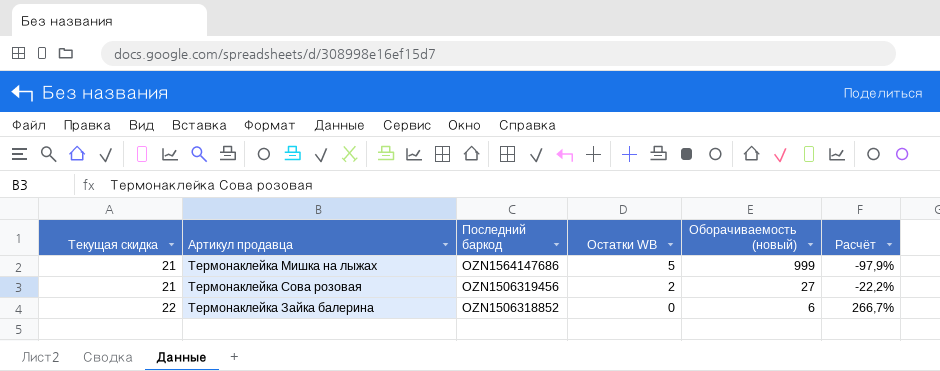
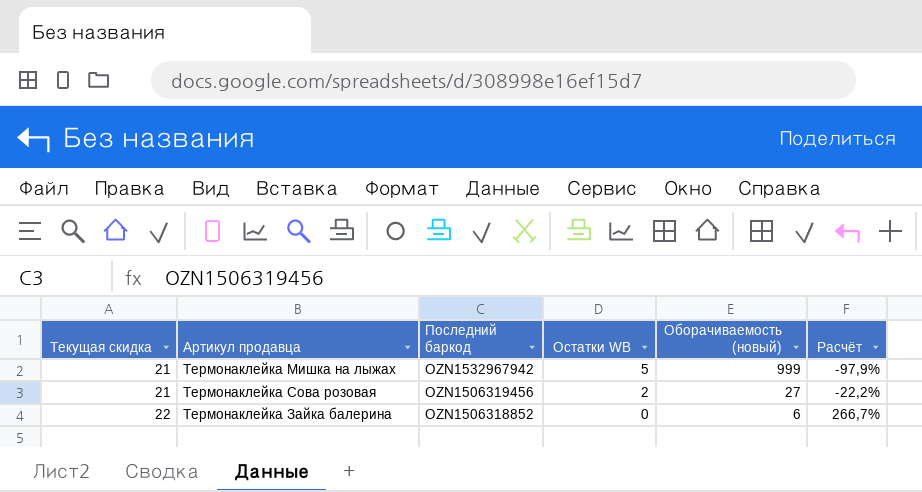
Термонаклейка Мишка на лыжах | Последний баркод: OZN1564147686 -> OZN1532967942

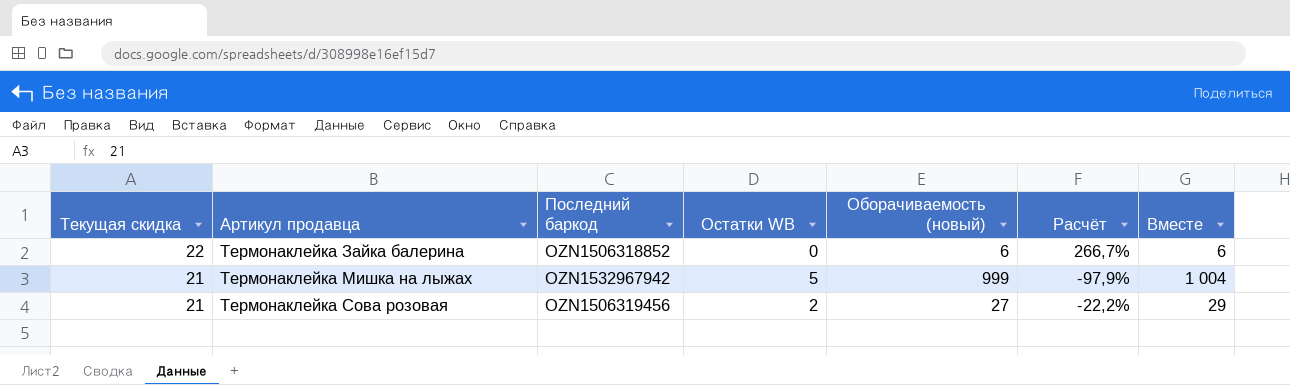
row order: Текущая скидка ascending -> Текущая скидка descending
column Вместе | formula: none -> [Остатки WB] + [Оборачиваемость (новый)]

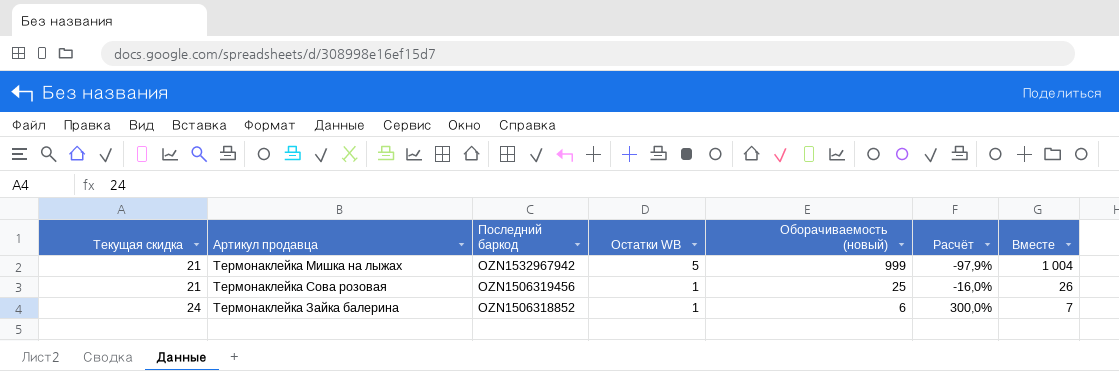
row order: Текущая скидка descending -> Текущая скидка ascending
Термонаклейка Сова розовая | Остатки WB: 2 -> 1
Термонаклейка Сова розовая | Оборачиваемость (новый): 27 -> 25
Термонаклейка Сова розовая | Расчёт: -22,2% -> -16,0%
Термонаклейка Сова розовая | Вместе: 29 -> 26
Термонаклейка Зайка балерина | Текущая скидка: 22 -> 24
Термонаклейка Зайка балерина | Остатки WB: 0 -> 1
Термонаклейка Зайка балерина | Расчёт: 266,7% -> 300,0%
Термонаклейка Зайка балерина | Вместе: 6 -> 7

